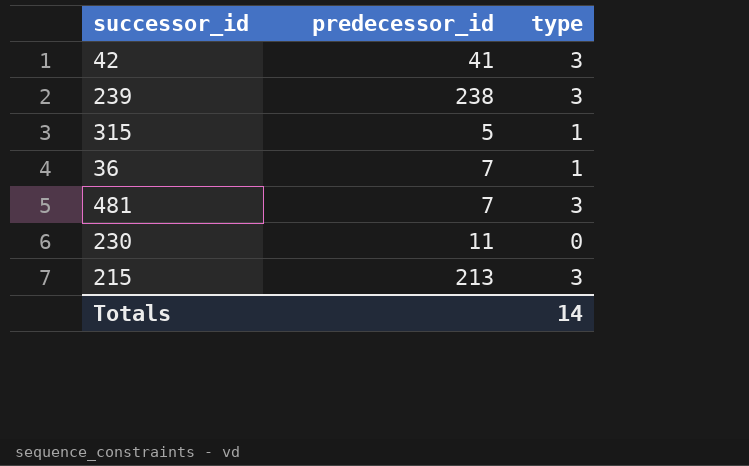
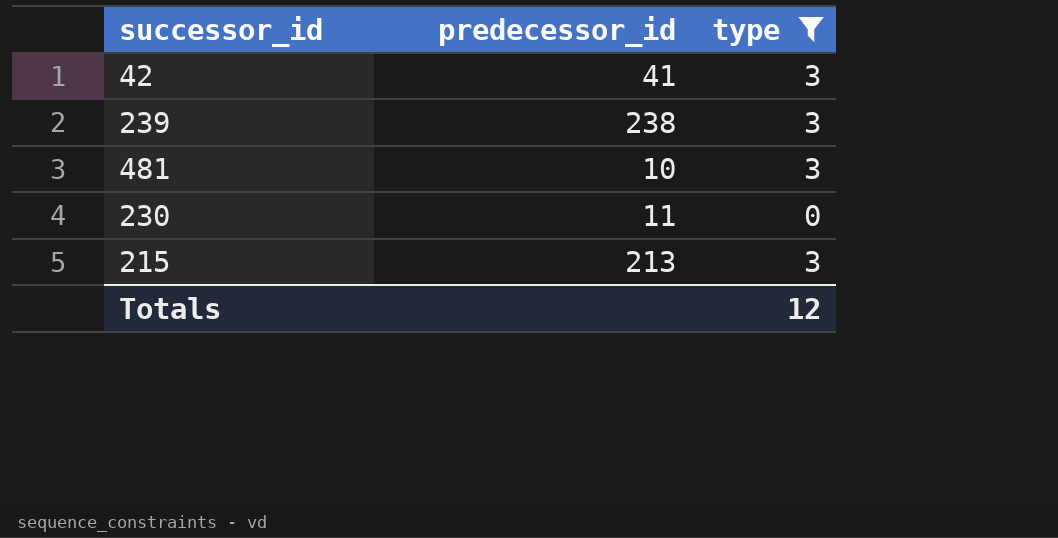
filter: none -> type != 1
481 | predecessor_id: 7 -> 10
Totals | type: 14 -> 12

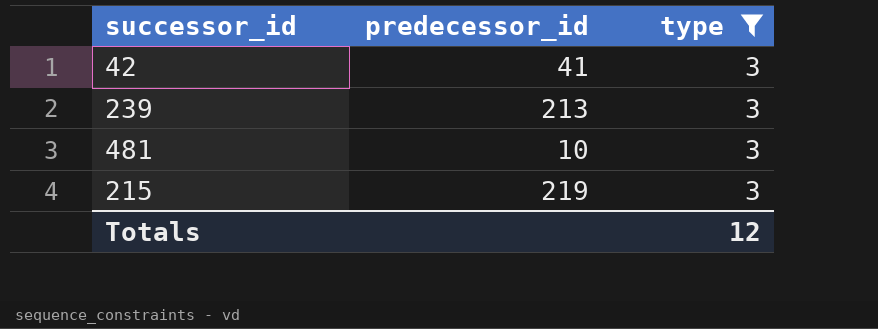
row 230: 11 | 0 -> none
239 | predecessor_id: 238 -> 213
215 | predecessor_id: 213 -> 219

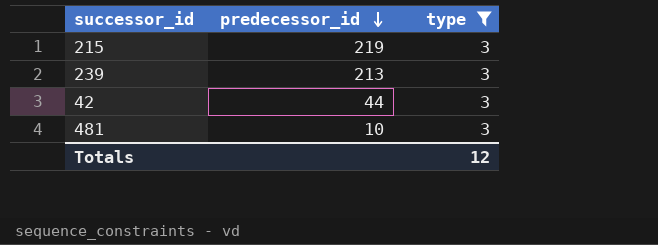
row order: none -> predecessor_id descending
42 | predecessor_id: 41 -> 44

